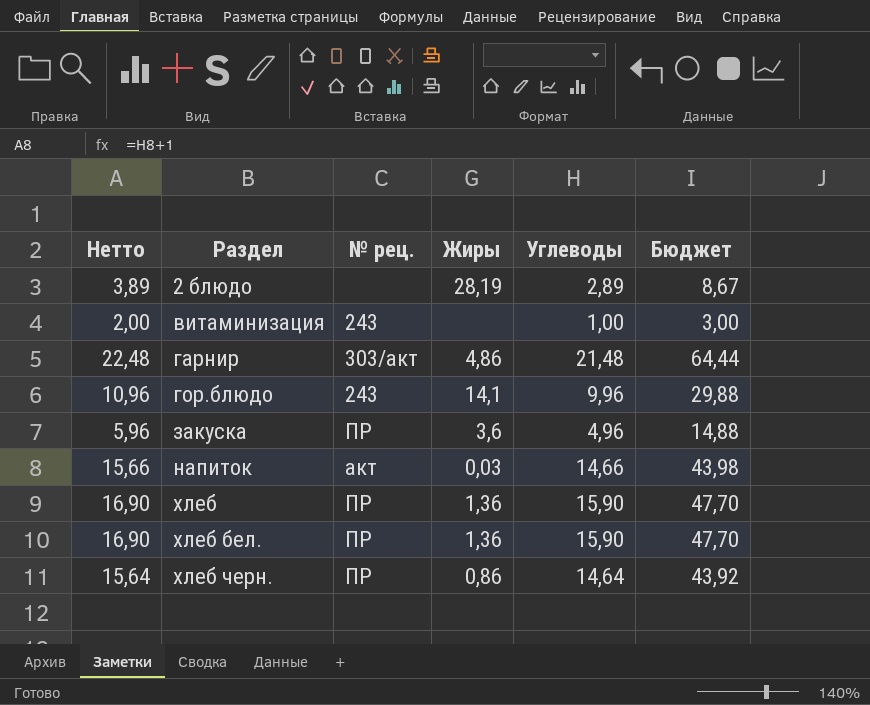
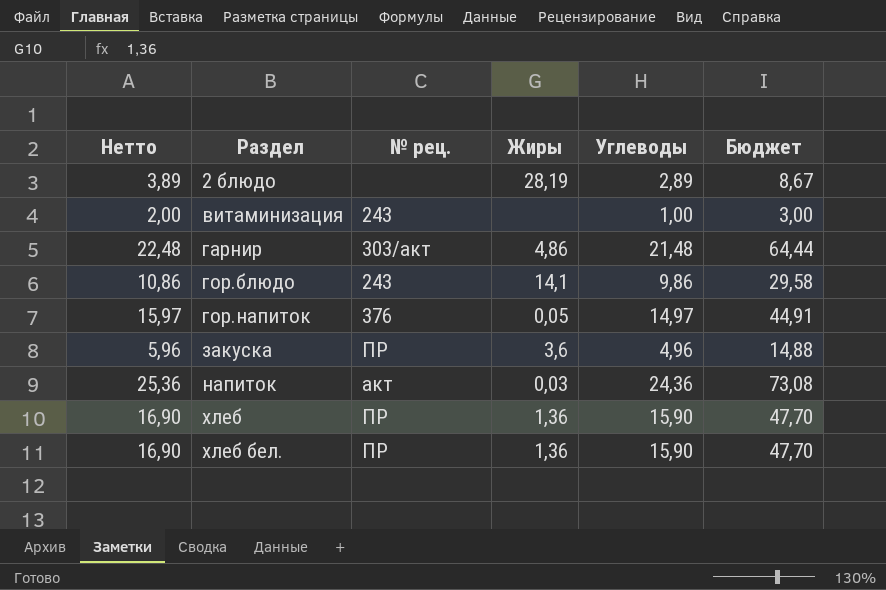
row хлеб черн.: 15,64 | ПР | 0,86 | 14,64 | 43,92 -> none
гор.блюдо | Нетто: 10,96 -> 10,86
гор.блюдо | Углеводы: 9,96 -> 9,86
гор.блюдо | Бюджет: 29,88 -> 29,58
row гор.напиток: none -> 15,97 | 376 | 0,05 | 14,97 | 44,91
напиток | Нетто: 15,66 -> 25,36
напиток | Углеводы: 14,66 -> 24,36
напиток | Бюджет: 43,98 -> 73,08

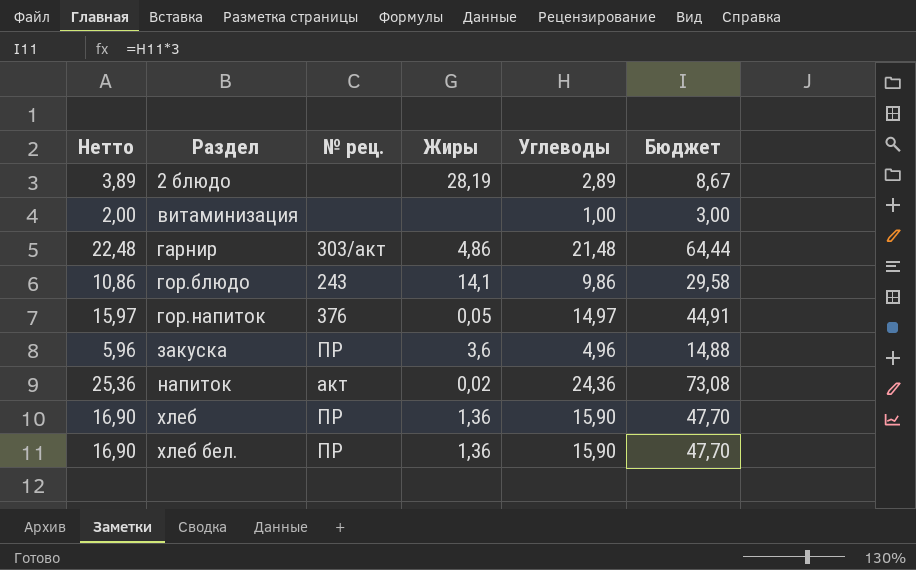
витаминизация | № рец.: 243 -> none
напиток | Жиры: 0,03 -> 0,02

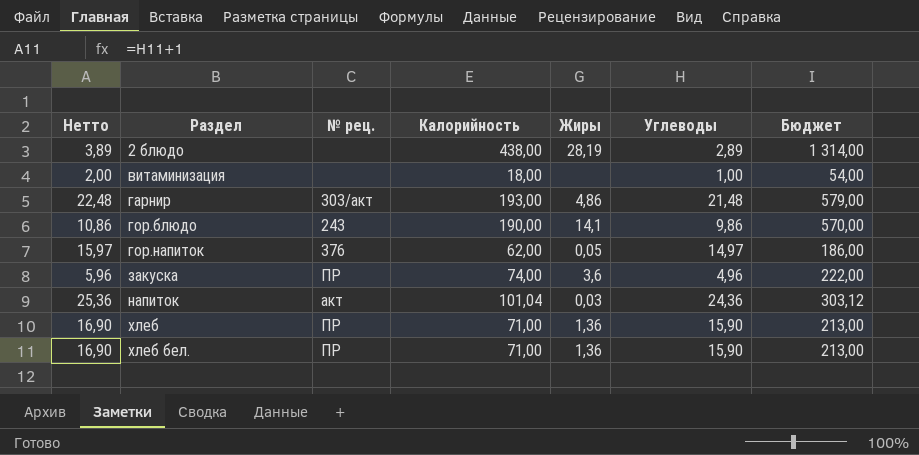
column Калорийность | position: none -> 4
column Бюджет | formula: [Углеводы] * 3 -> [Калорийность] * 3
напиток | Жиры: 0,02 -> 0,03

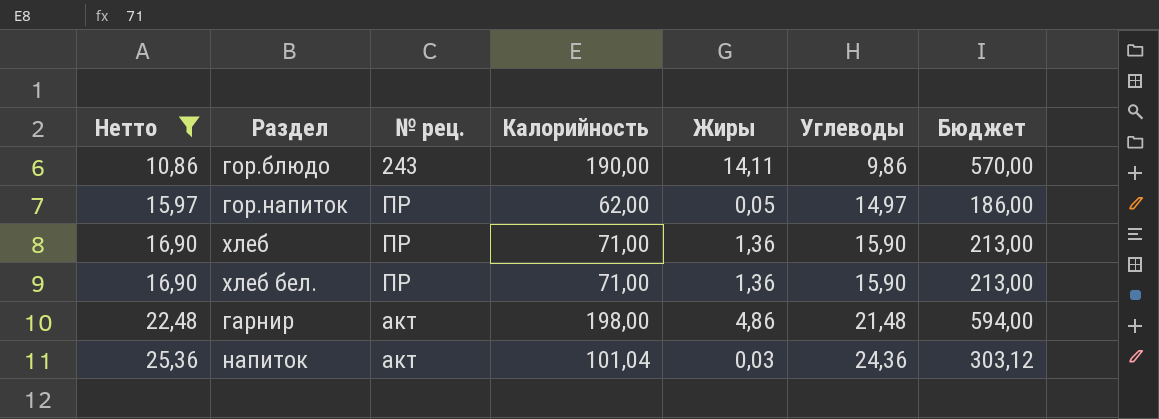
filter: none -> Нетто >= 10,86
row order: Раздел ascending -> Нетто ascending
гор.блюдо | Жиры: 14,1 -> 14,11
гор.напиток | № рец.: 376 -> ПР
гарнир | № рец.: 303/акт -> акт
гарнир | Калорийность: 193,00 -> 198,00
гарнир | Бюджет: 579,00 -> 594,00

